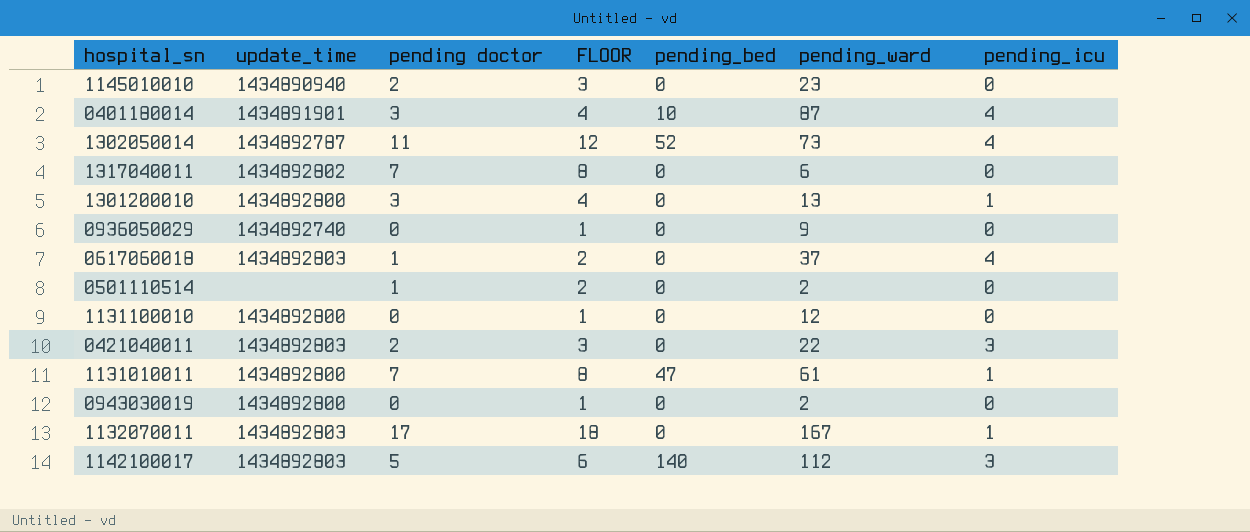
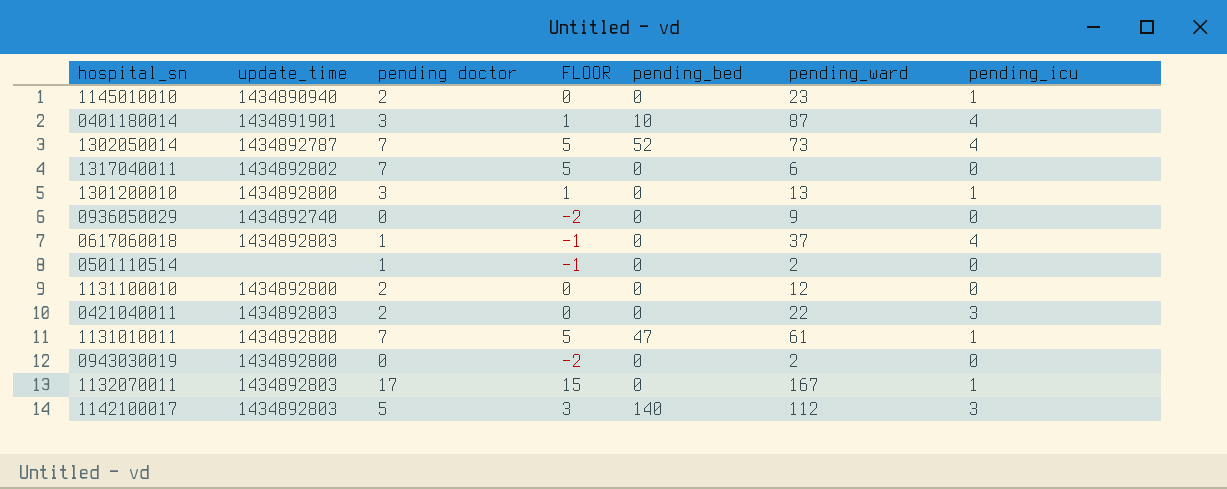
column FLOOR | formula: [pending doctor] + 1 -> [pending doctor] - 2
1145010010 | pending_icu: 0 -> 1
1302050014 | pending doctor: 11 -> 7
1131100010 | pending doctor: 0 -> 2

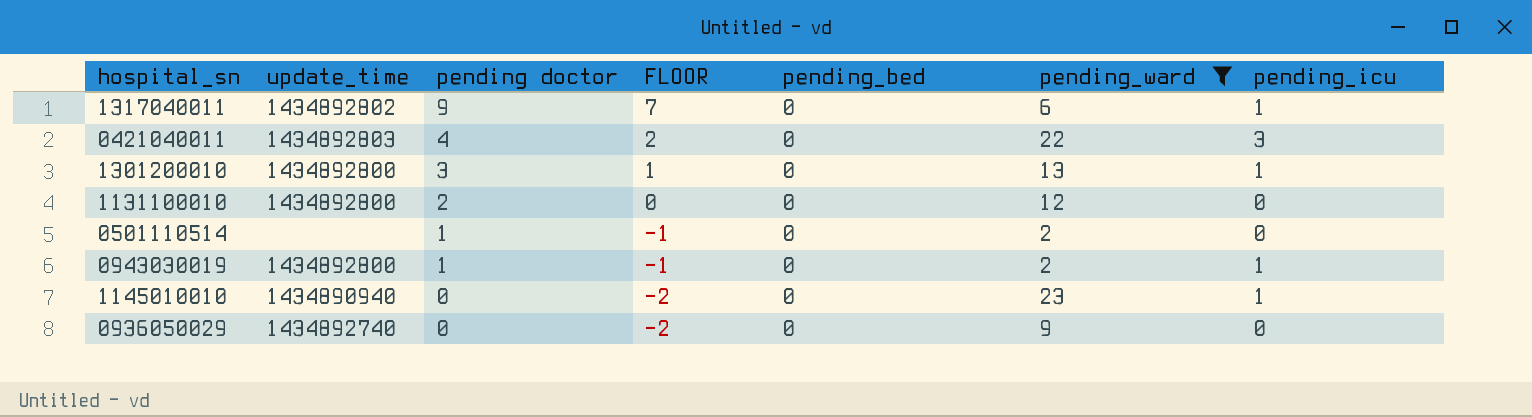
filter: none -> pending_ward <= 23
row order: none -> pending doctor descending
1317040011 | pending doctor: 7 -> 9
1317040011 | FLOOR: 5 -> 7
1317040011 | pending_icu: 0 -> 1
0421040011 | pending doctor: 2 -> 4
0421040011 | FLOOR: 0 -> 2
0943030019 | pending doctor: 0 -> 1
0943030019 | FLOOR: -2 -> -1
0943030019 | pending_icu: 0 -> 1
1145010010 | pending doctor: 2 -> 0
1145010010 | FLOOR: 0 -> -2

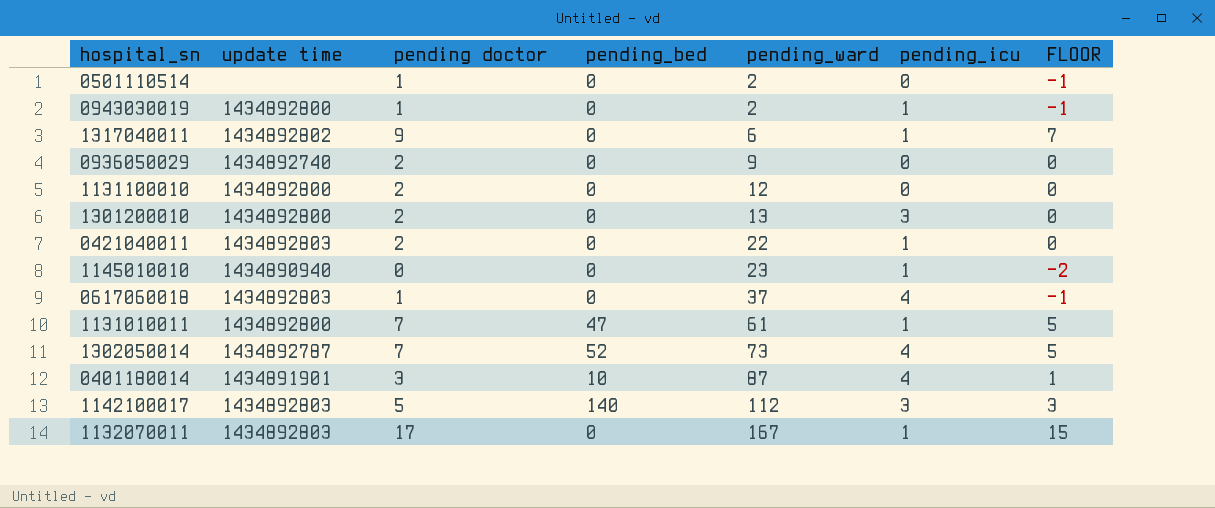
filter: pending_ward <= 23 -> none
row order: pending doctor descending -> pending_ward ascending
column name: update_time -> update time
column FLOOR | position: 4 -> 7
0936050029 | pending doctor: 0 -> 2
0936050029 | FLOOR: -2 -> 0
1301200010 | pending doctor: 3 -> 2
1301200010 | pending_icu: 1 -> 3
1301200010 | FLOOR: 1 -> 0
0421040011 | pending doctor: 4 -> 2
0421040011 | pending_icu: 3 -> 1
0421040011 | FLOOR: 2 -> 0

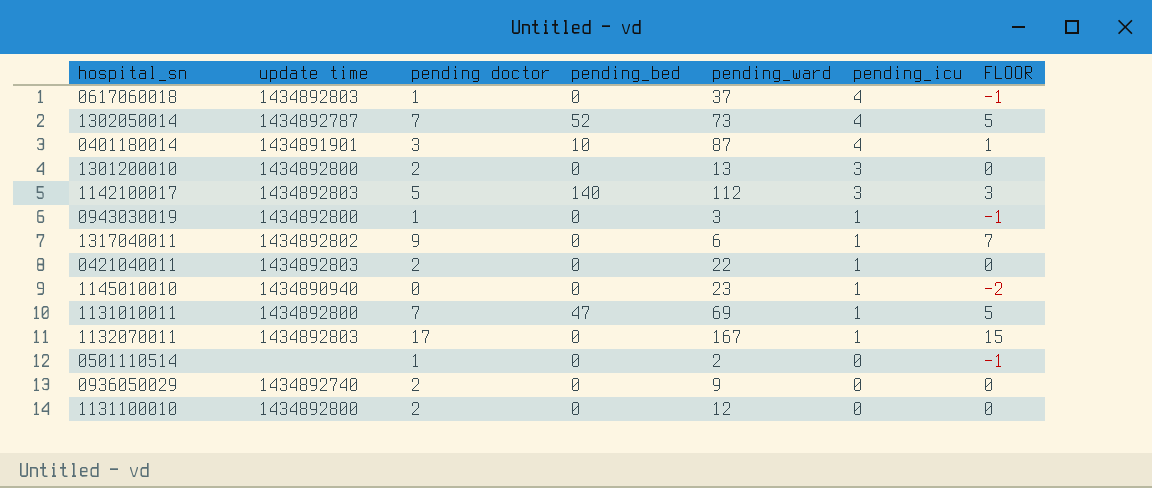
row order: pending_ward ascending -> pending_icu descending
0943030019 | pending_ward: 2 -> 3
1131010011 | pending_ward: 61 -> 69

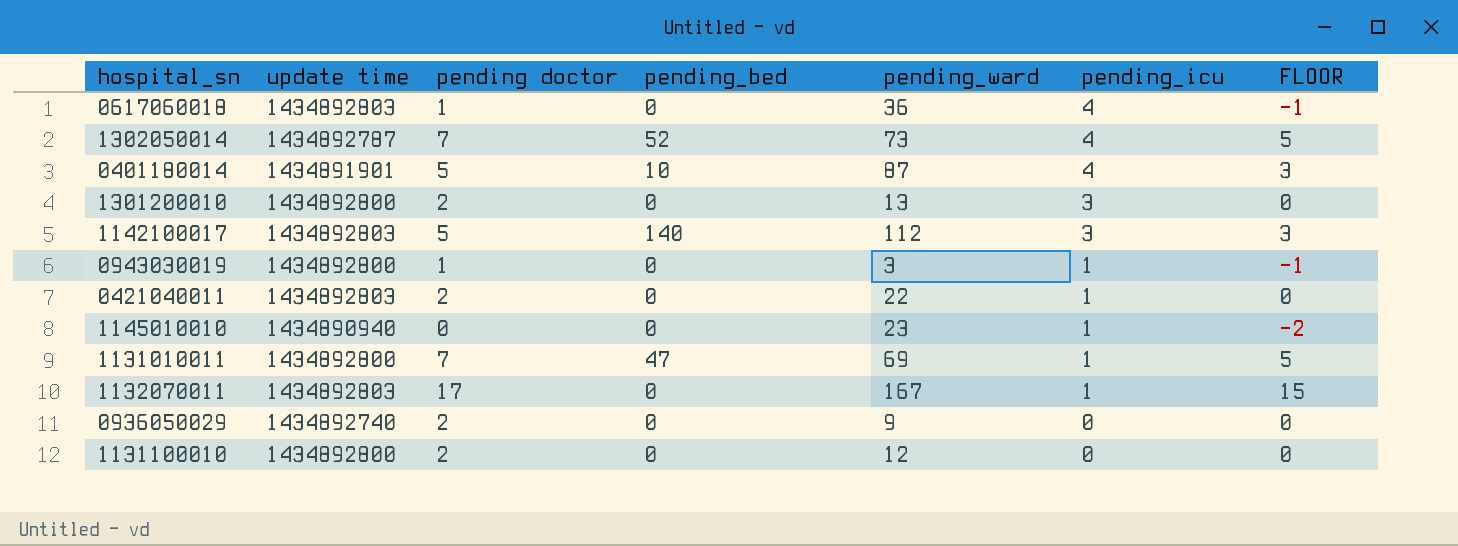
row 1317040011: 1434892802 | 9 | 0 | 6 | 1 | 7 -> none
row 0501110514: none | 1 | 0 | 2 | 0 | -1 -> none
0617060018 | pending_ward: 37 -> 36
0401180014 | pending doctor: 3 -> 5
0401180014 | FLOOR: 1 -> 3

